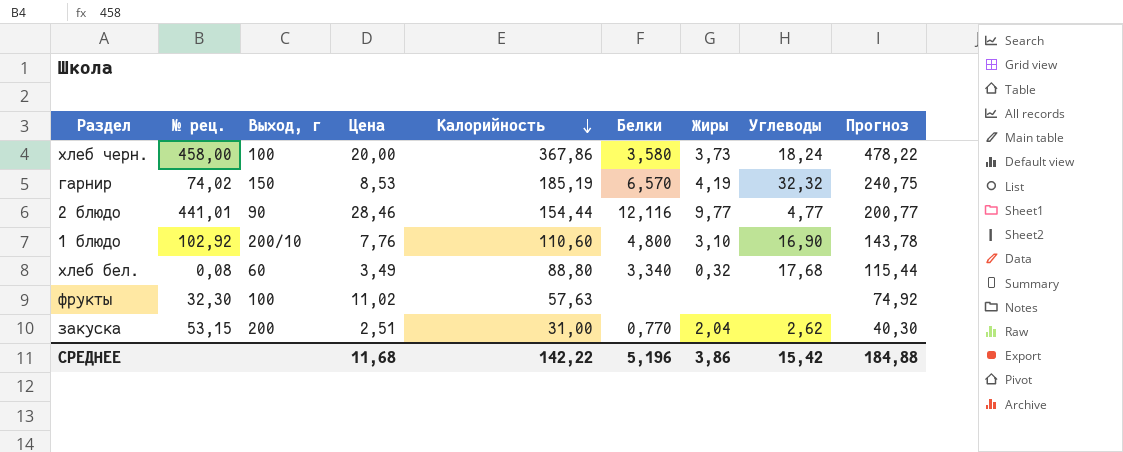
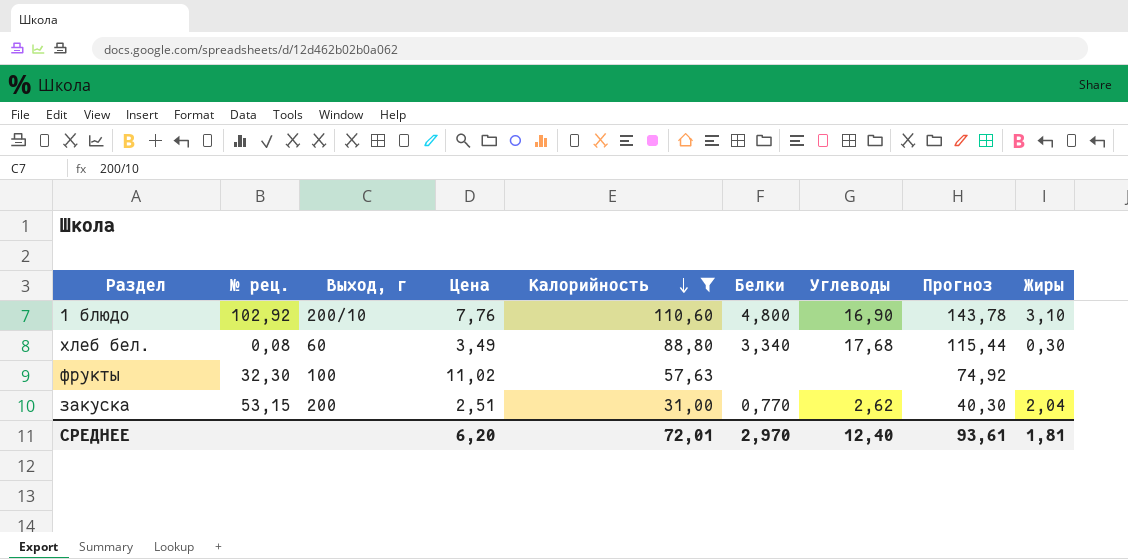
filter: none -> Калорийность <= 110,60
column Жиры | position: 7 -> 9
хлеб бел. | Жиры: 0,32 -> 0,30
СРЕДНЕЕ | Цена: 11,68 -> 6,20
СРЕДНЕЕ | Калорийность: 142,22 -> 72,01
СРЕДНЕЕ | Белки: 5,196 -> 2,970
СРЕДНЕЕ | Углеводы: 15,42 -> 12,40
СРЕДНЕЕ | Прогноз: 184,88 -> 93,61
СРЕДНЕЕ | Жиры: 3,86 -> 1,81

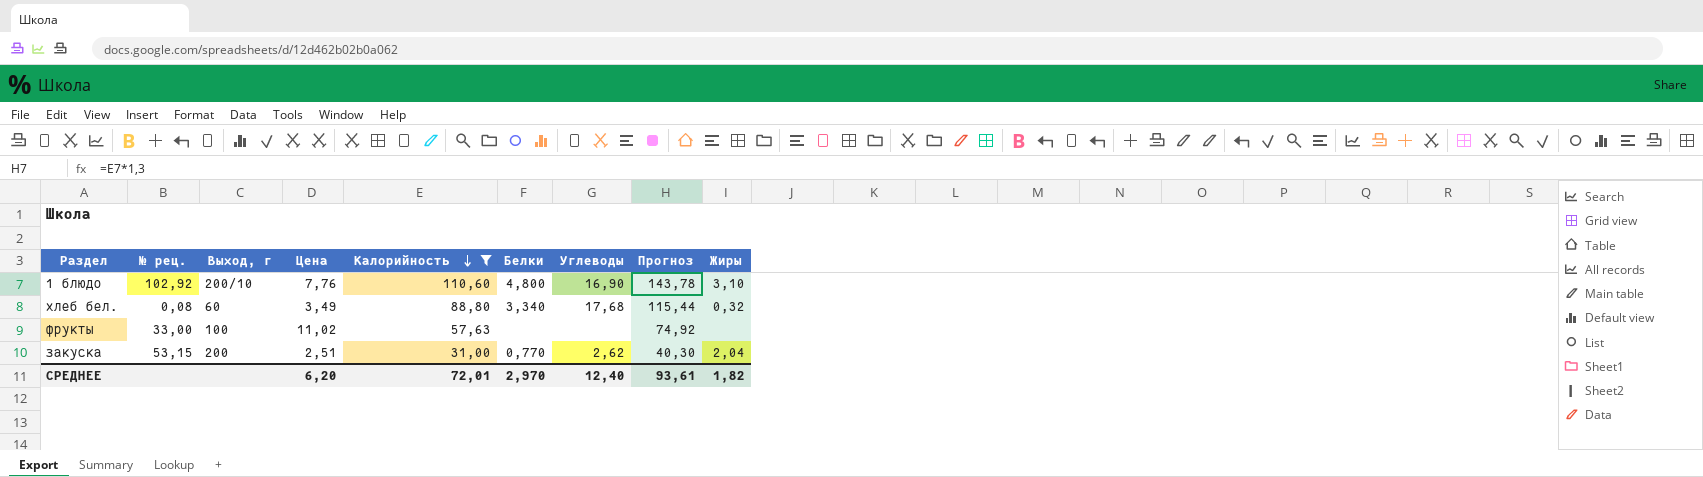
хлеб бел. | Жиры: 0,30 -> 0,32
фрукты | № рец.: 32,30 -> 33,00
СРЕДНЕЕ | Жиры: 1,81 -> 1,82

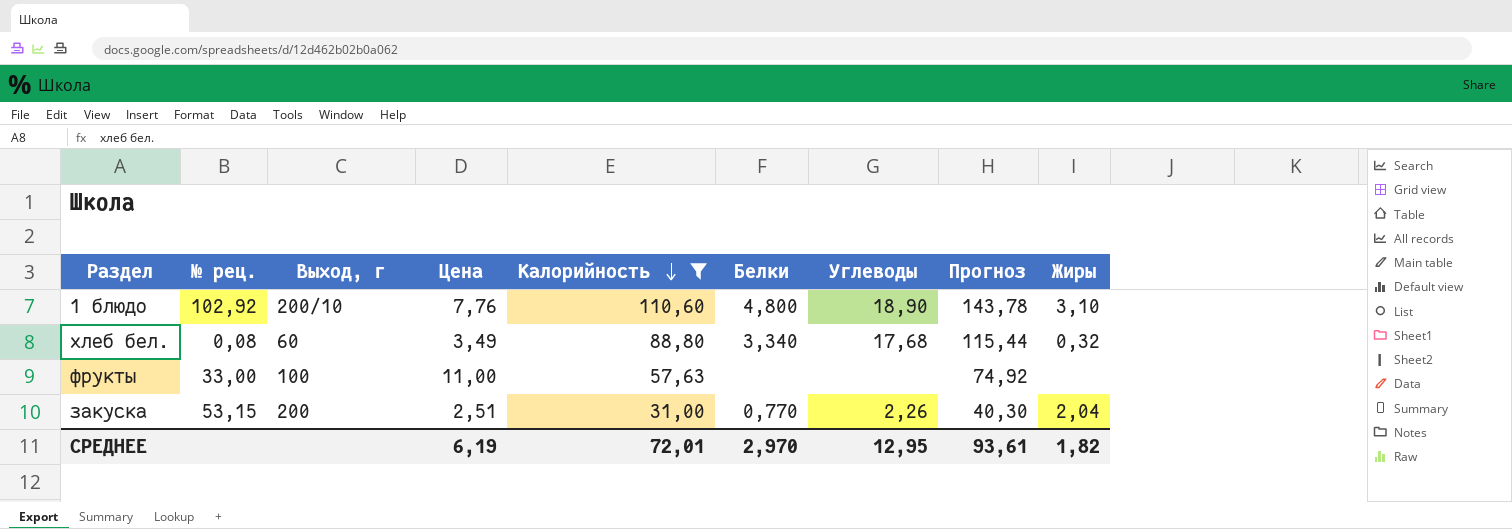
1 блюдо | Углеводы: 16,90 -> 18,90
фрукты | Цена: 11,02 -> 11,00
закуска | Углеводы: 2,62 -> 2,26
СРЕДНЕЕ | Цена: 6,20 -> 6,19
СРЕДНЕЕ | Углеводы: 12,40 -> 12,95

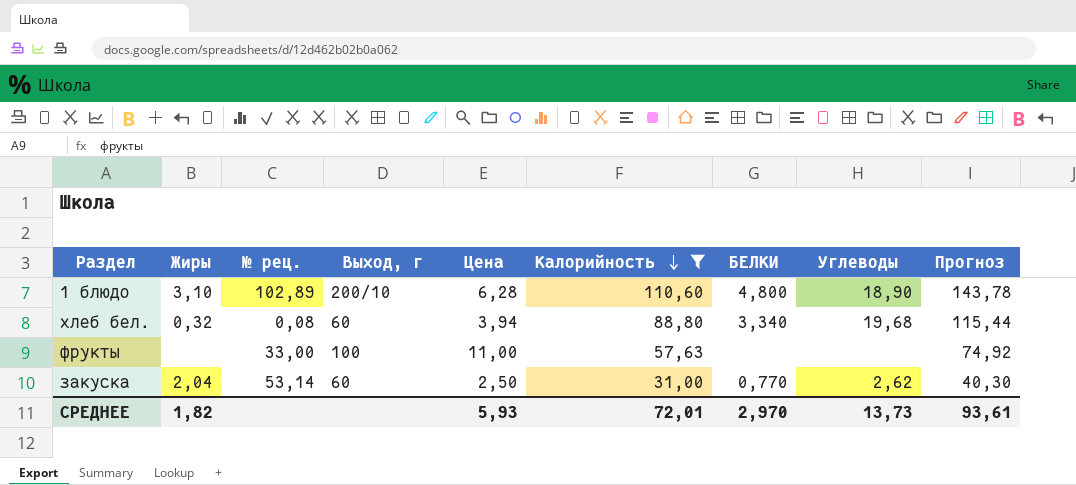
column Жиры | position: 9 -> 2
column name: Белки -> БЕЛКИ
1 блюдо | № рец.: 102,92 -> 102,89
1 блюдо | Цена: 7,76 -> 6,28
хлеб бел. | Цена: 3,49 -> 3,94
хлеб бел. | Углеводы: 17,68 -> 19,68
закуска | № рец.: 53,15 -> 53,14
закуска | Выход, г: 200 -> 60
закуска | Цена: 2,51 -> 2,50
закуска | Углеводы: 2,26 -> 2,62
СРЕДНЕЕ | Цена: 6,19 -> 5,93
СРЕДНЕЕ | Углеводы: 12,95 -> 13,73

